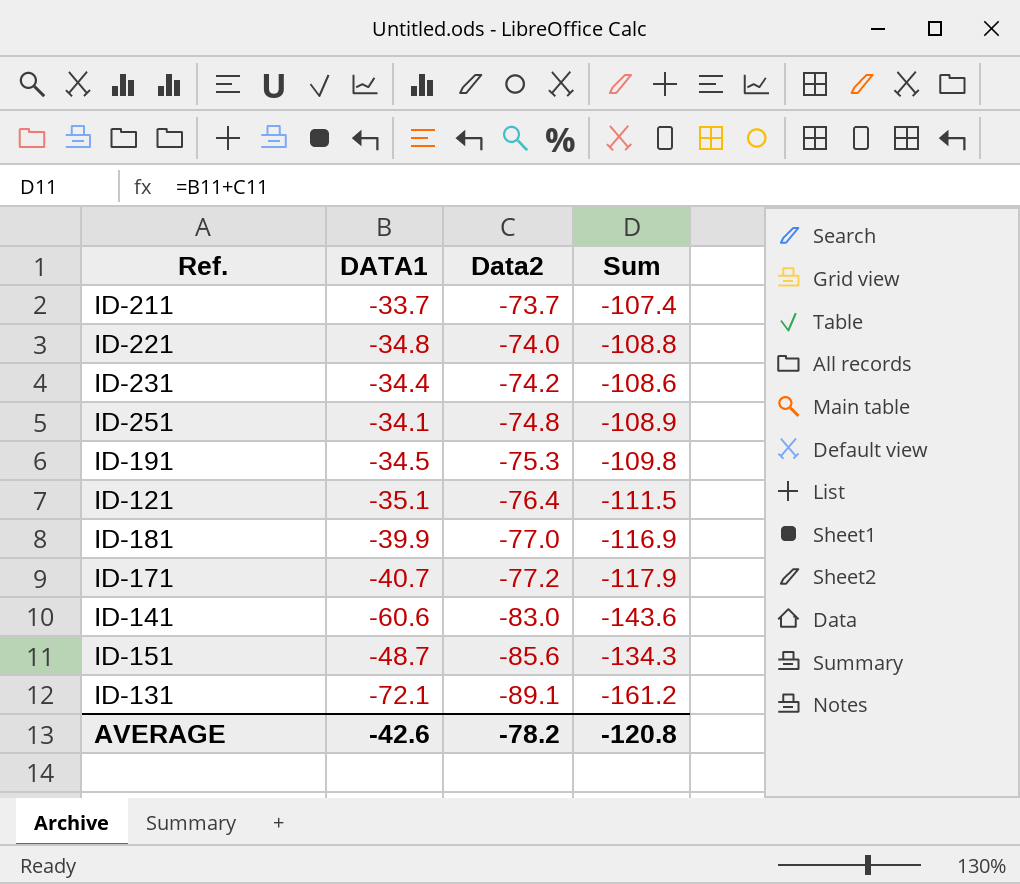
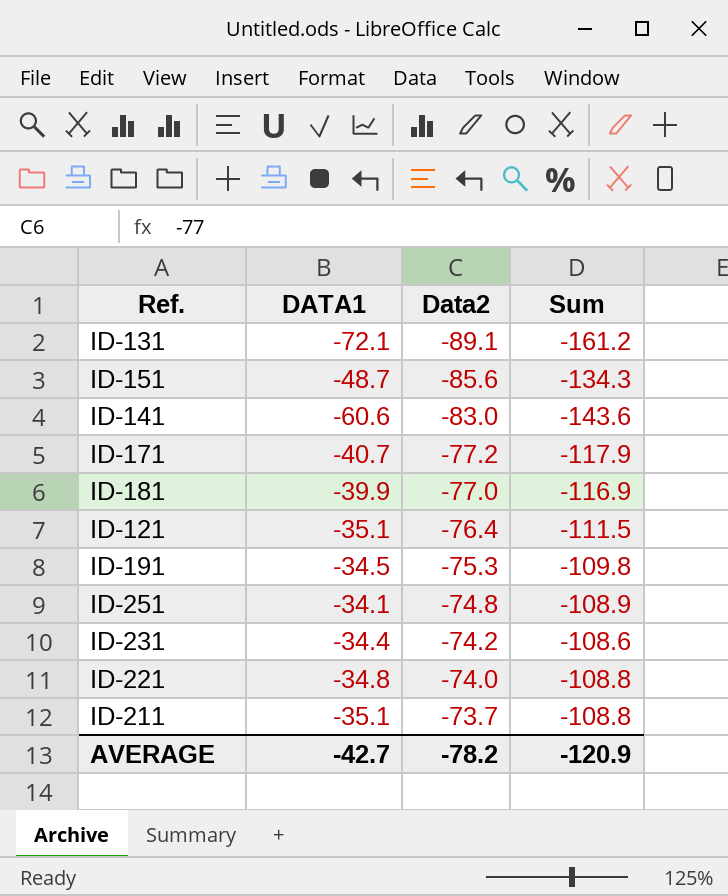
row order: Data2 descending -> Data2 ascending
ID-211 | DATA1: -33.7 -> -35.1
ID-211 | Sum: -107.4 -> -108.8
AVERAGE | DATA1: -42.6 -> -42.7
AVERAGE | Sum: -120.8 -> -120.9

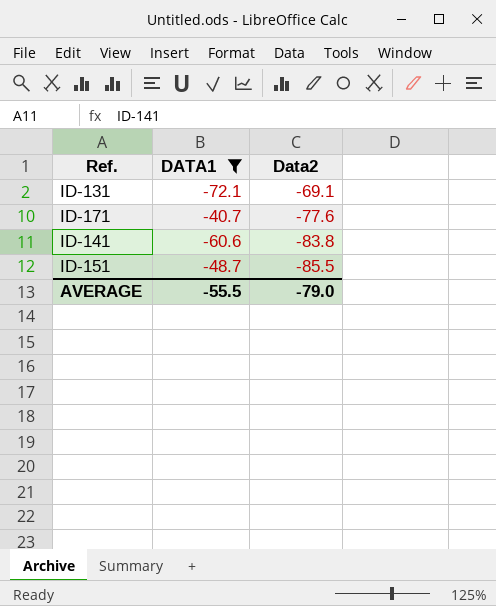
filter: none -> DATA1 <= -40.7
row order: Data2 ascending -> Data2 descending
column Sum | formula: [DATA1] + [Data2] -> none
ID-131 | Data2: -89.1 -> -69.1
ID-171 | Data2: -77.2 -> -77.6
ID-141 | Data2: -83.0 -> -83.8
ID-151 | Data2: -85.6 -> -85.5
AVERAGE | DATA1: -42.7 -> -55.5
AVERAGE | Data2: -78.2 -> -79.0

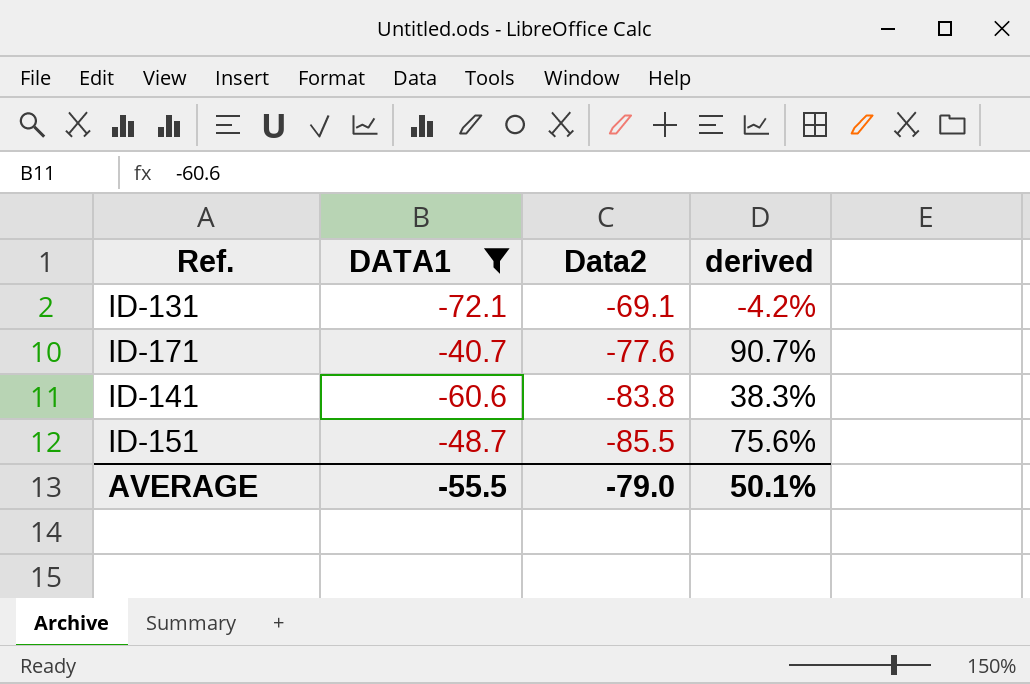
column derived | formula: none -> ([Data2] - [DATA1]) / [DATA1]

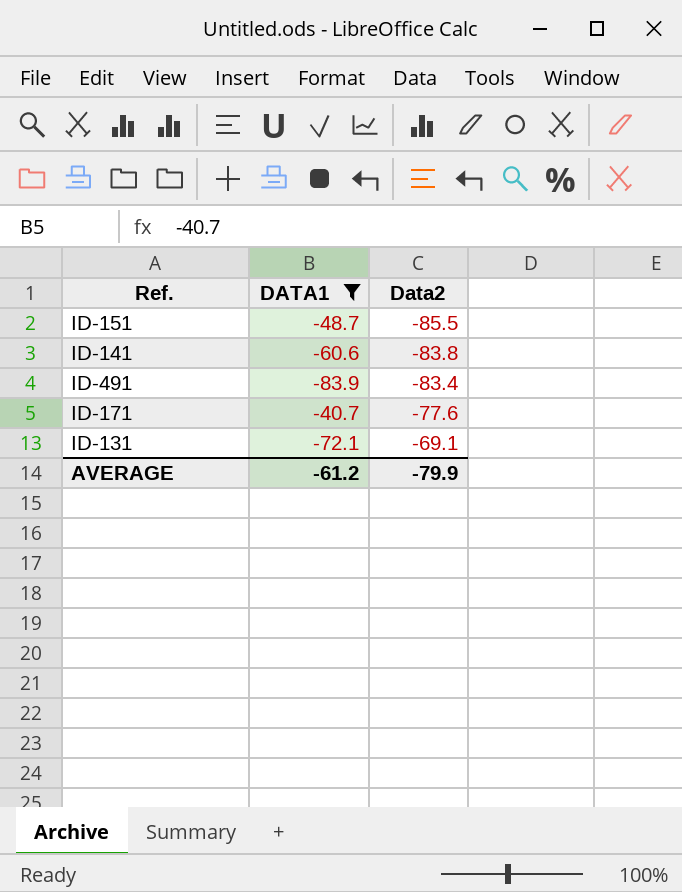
row order: Data2 descending -> Data2 ascending
column derived | formula: ([Data2] - [DATA1]) / [DATA1] -> none
row ID-491: none -> -83.9 | -83.4
AVERAGE | DATA1: -55.5 -> -61.2
AVERAGE | Data2: -79.0 -> -79.9

